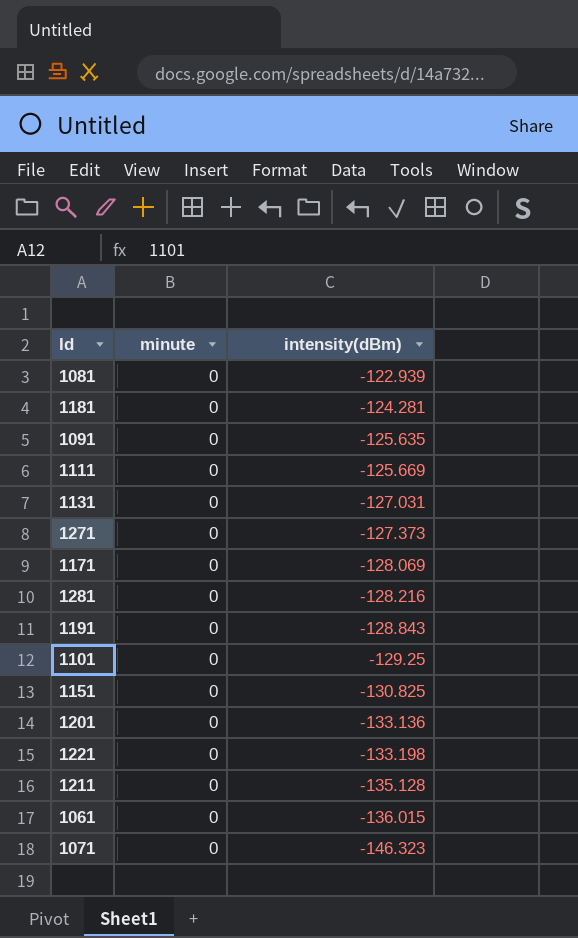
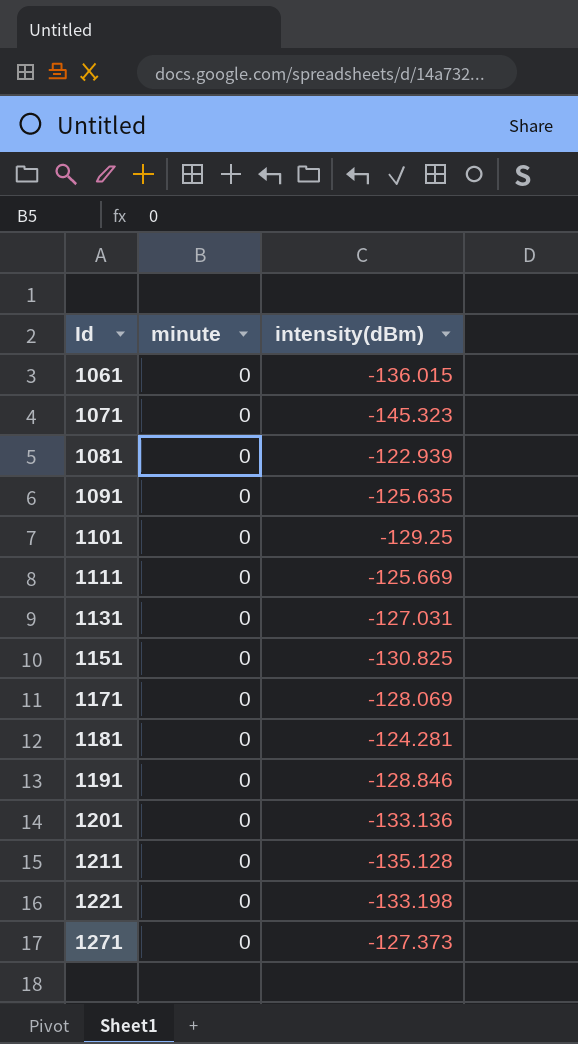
row order: intensity(dBm) descending -> Id ascending
row 1281: 0 | -128.216 -> none
1071 | intensity(dBm): -146.323 -> -145.323
1191 | intensity(dBm): -128.843 -> -128.846

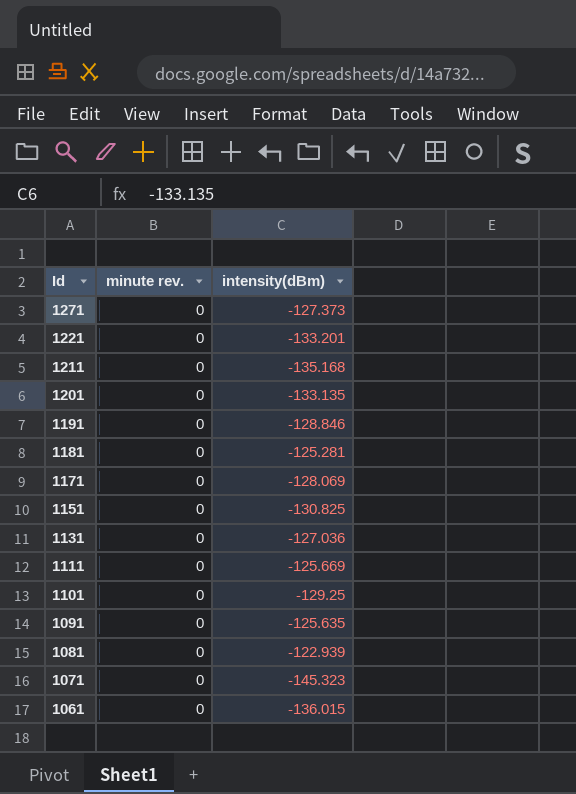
row order: Id ascending -> Id descending
column name: minute -> minute rev.
1221 | intensity(dBm): -133.198 -> -133.201
1211 | intensity(dBm): -135.128 -> -135.168
1201 | intensity(dBm): -133.136 -> -133.135
1181 | intensity(dBm): -124.281 -> -125.281
1131 | intensity(dBm): -127.031 -> -127.036

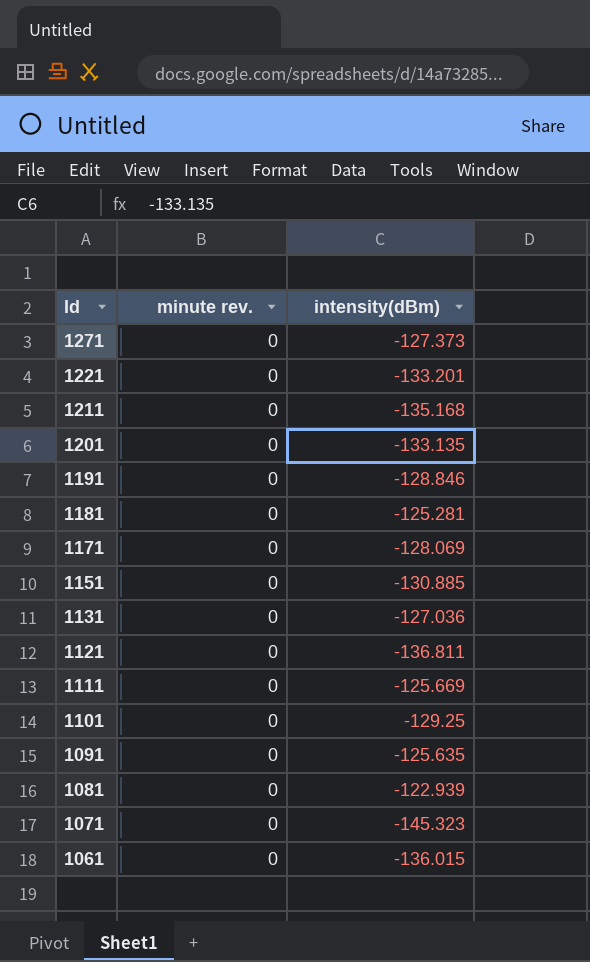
1151 | intensity(dBm): -130.825 -> -130.885
row 1121: none -> 0 | -136.811

